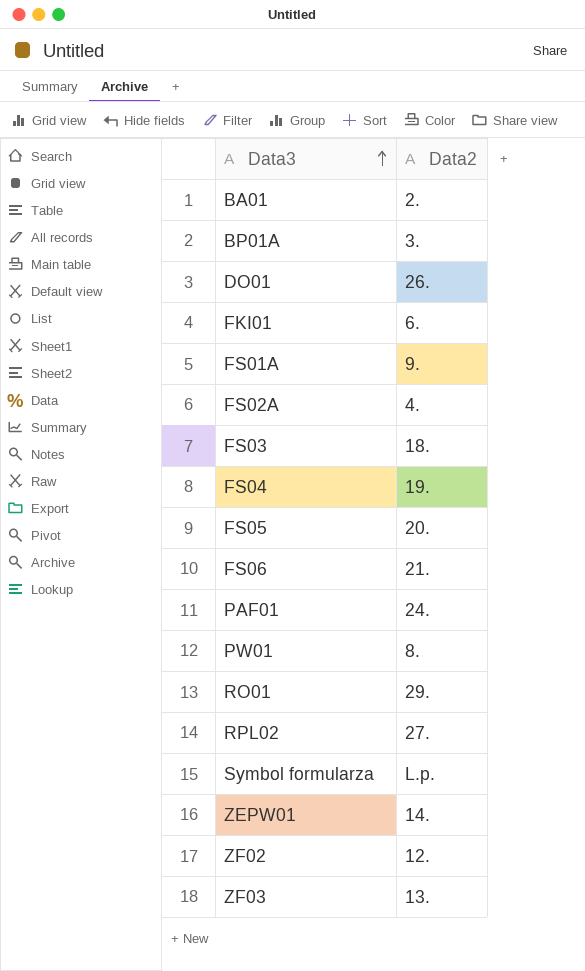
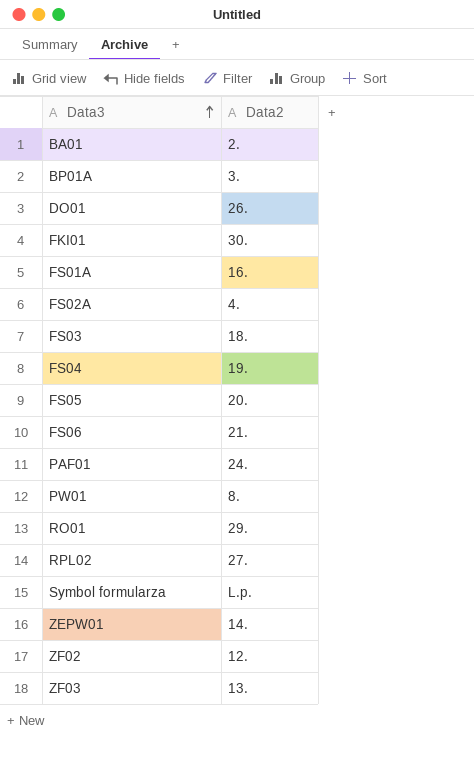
FKI01 | Data2: 6. -> 30.
FS01A | Data2: 9. -> 16.

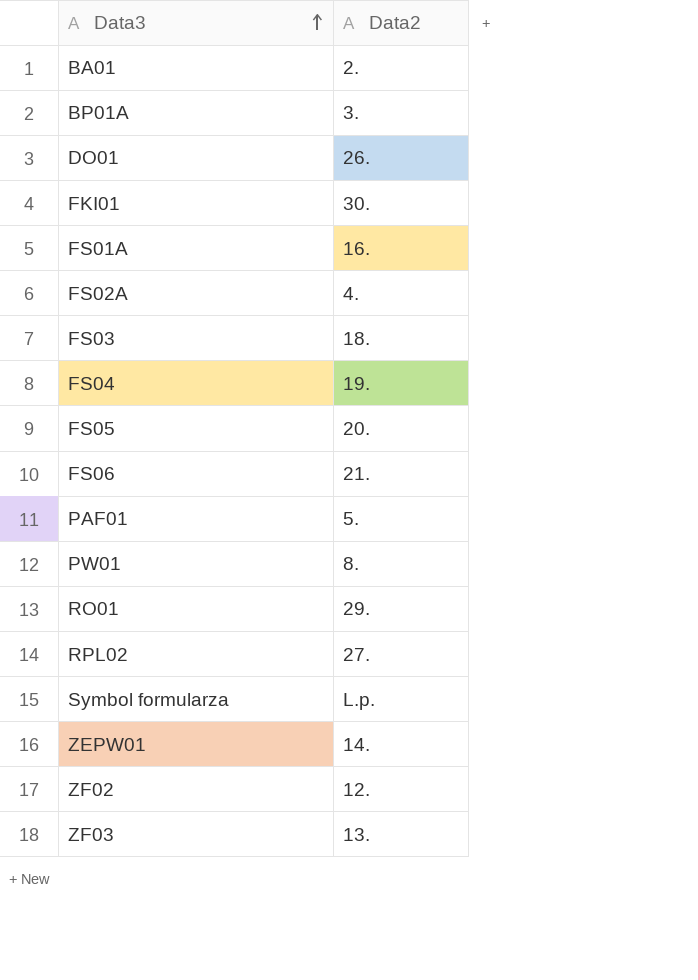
PAF01 | Data2: 24. -> 5.

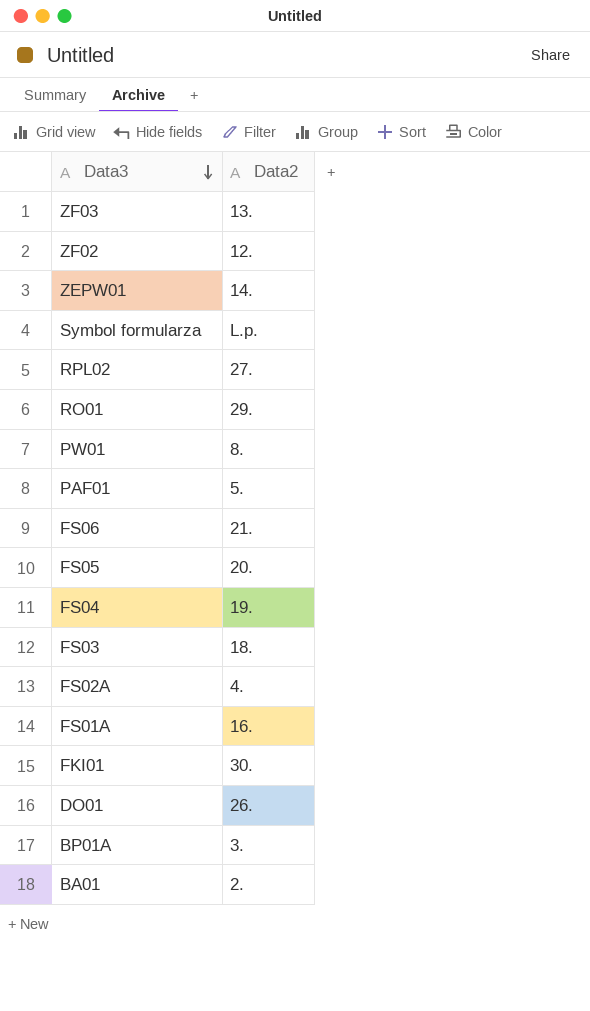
row order: Data3 ascending -> Data3 descending

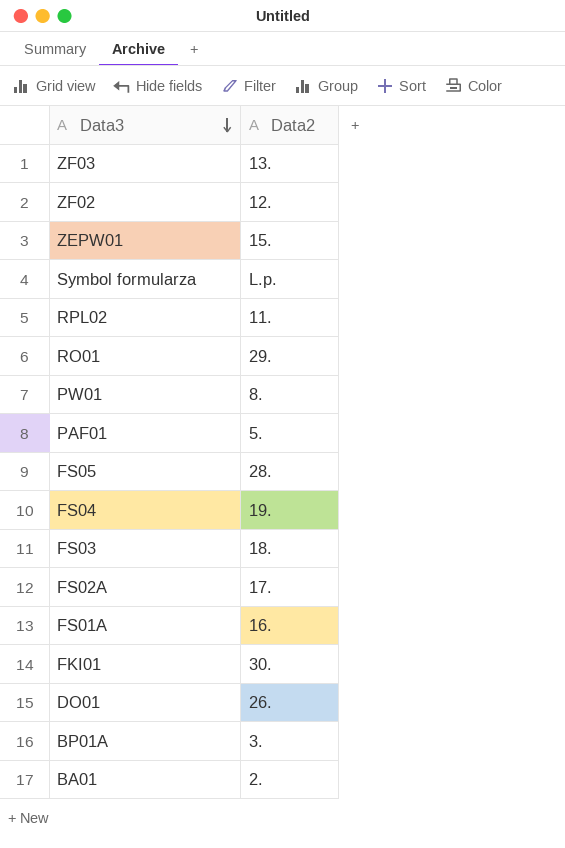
row FS06: 21. -> none
ZEPW01 | Data2: 14. -> 15.
RPL02 | Data2: 27. -> 11.
FS05 | Data2: 20. -> 28.
FS02A | Data2: 4. -> 17.

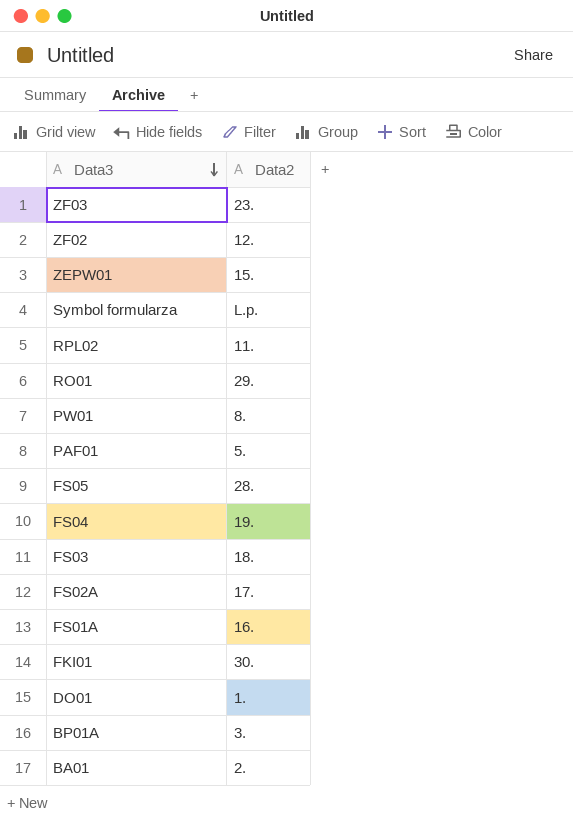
ZF03 | Data2: 13. -> 23.
DO01 | Data2: 26. -> 1.

